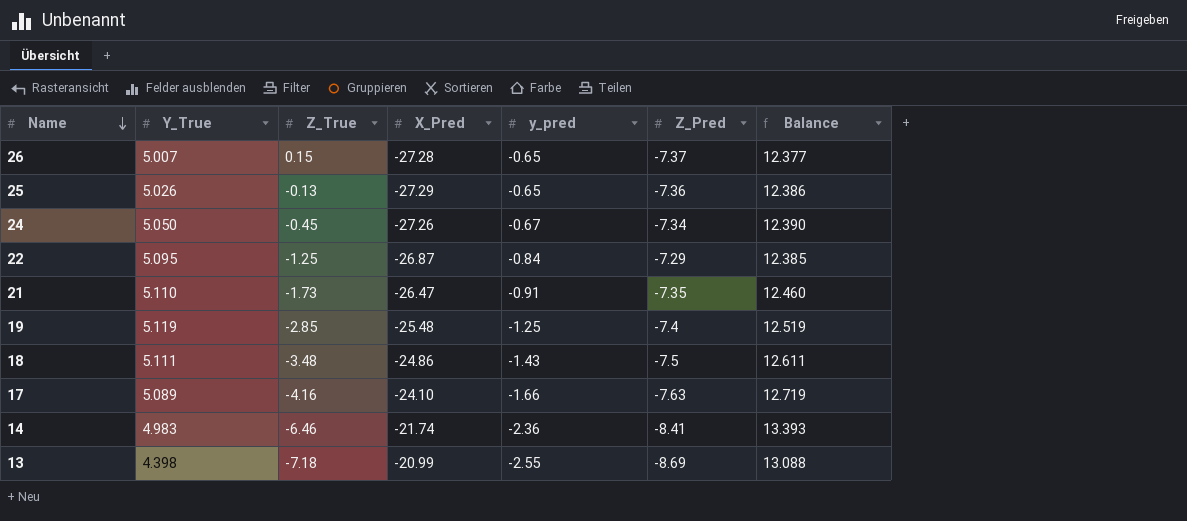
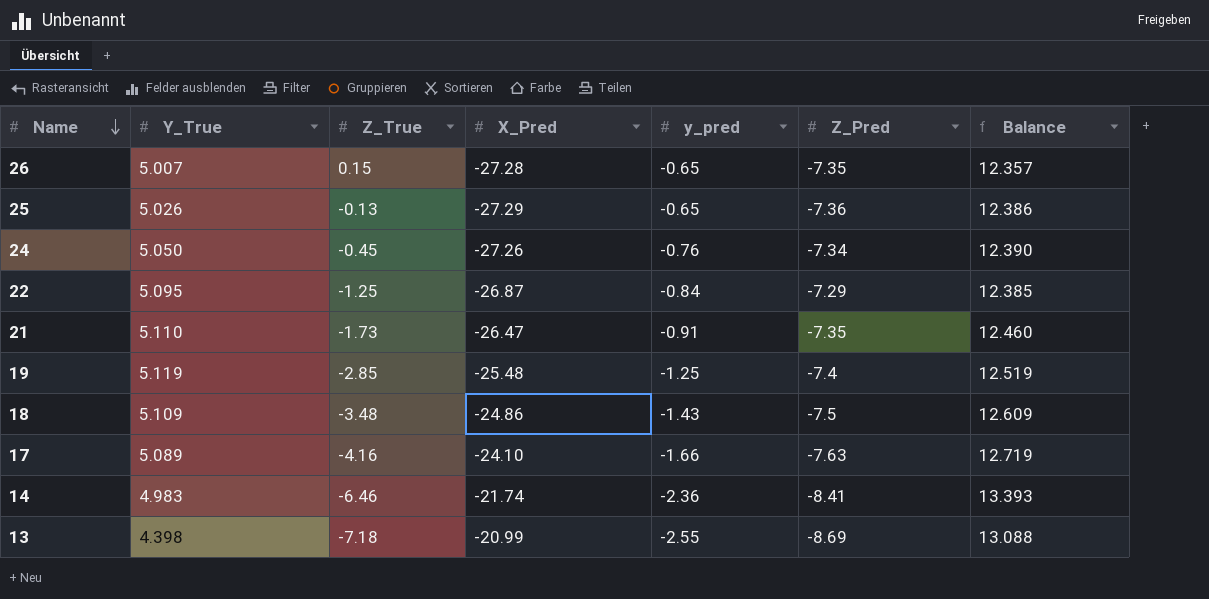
26 | Z_Pred: -7.37 -> -7.35
26 | Balance: 12.377 -> 12.357
24 | y_pred: -0.67 -> -0.76
18 | Y_True: 5.111 -> 5.109
18 | Balance: 12.611 -> 12.609

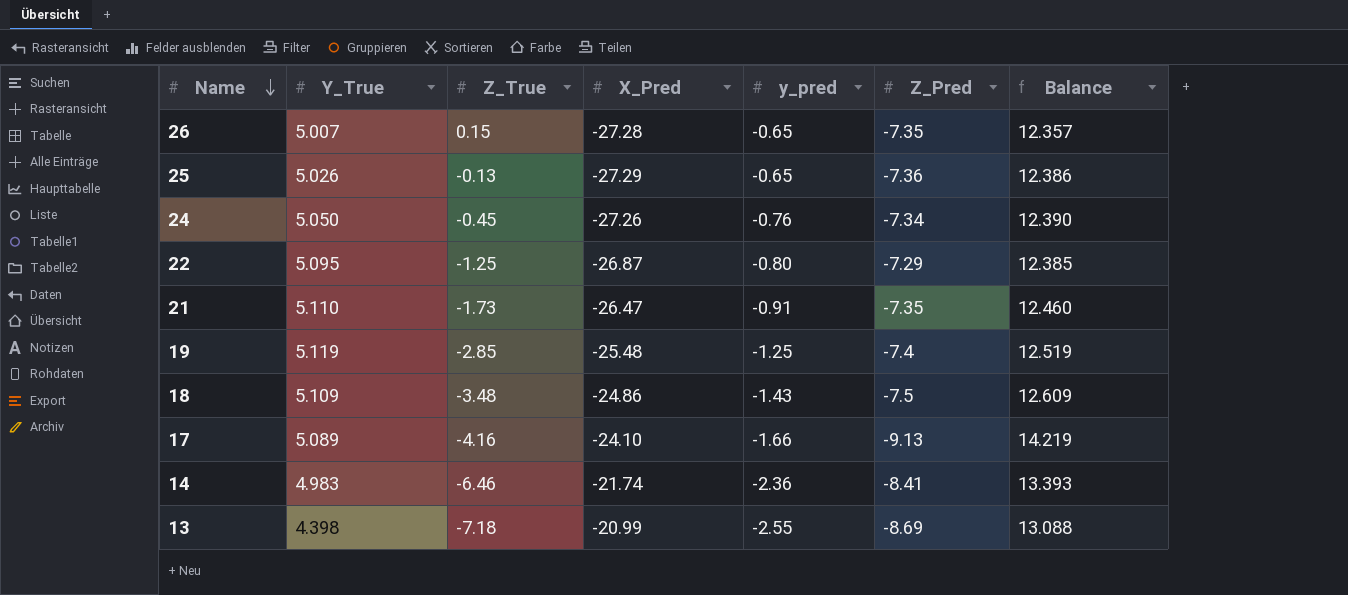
22 | y_pred: -0.84 -> -0.80
17 | Z_Pred: -7.63 -> -9.13
17 | Balance: 12.719 -> 14.219

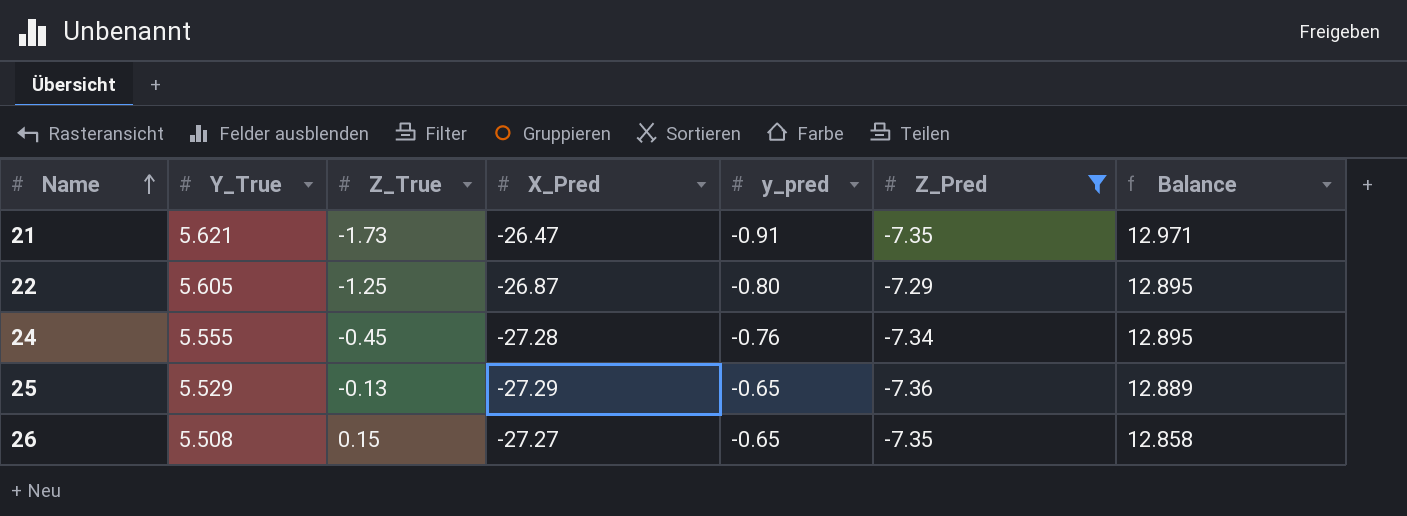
filter: none -> Z_Pred >= -7.36
row order: Name descending -> Name ascending
21 | Y_True: 5.110 -> 5.621
21 | Balance: 12.460 -> 12.971
22 | Y_True: 5.095 -> 5.605
22 | Balance: 12.385 -> 12.895
24 | Y_True: 5.050 -> 5.555
24 | X_Pred: -27.26 -> -27.28
24 | Balance: 12.390 -> 12.895
25 | Y_True: 5.026 -> 5.529
25 | Balance: 12.386 -> 12.889
26 | Y_True: 5.007 -> 5.508
26 | X_Pred: -27.28 -> -27.27
26 | Balance: 12.357 -> 12.858

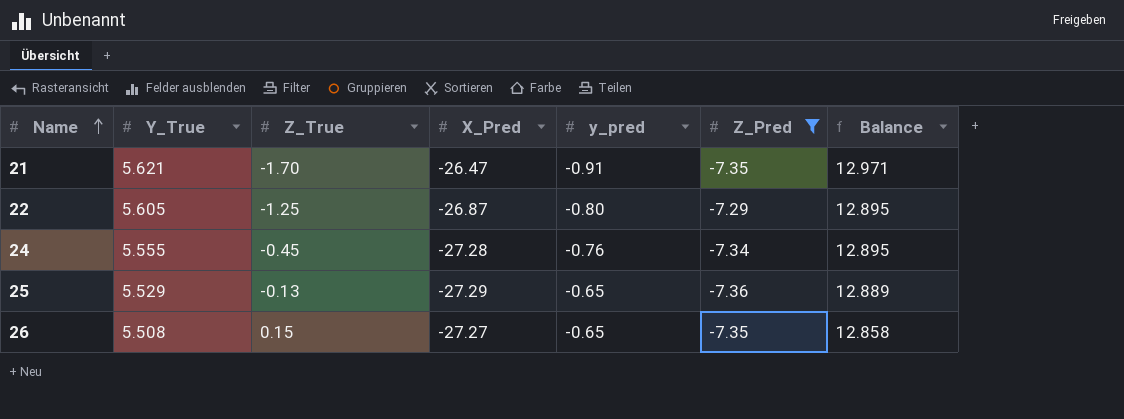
21 | Z_True: -1.73 -> -1.70

